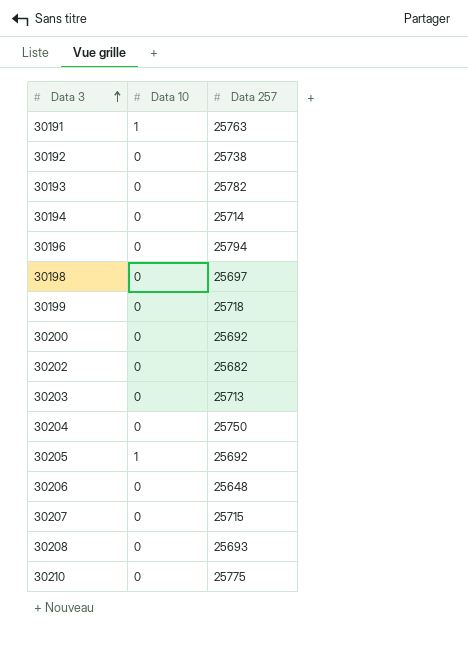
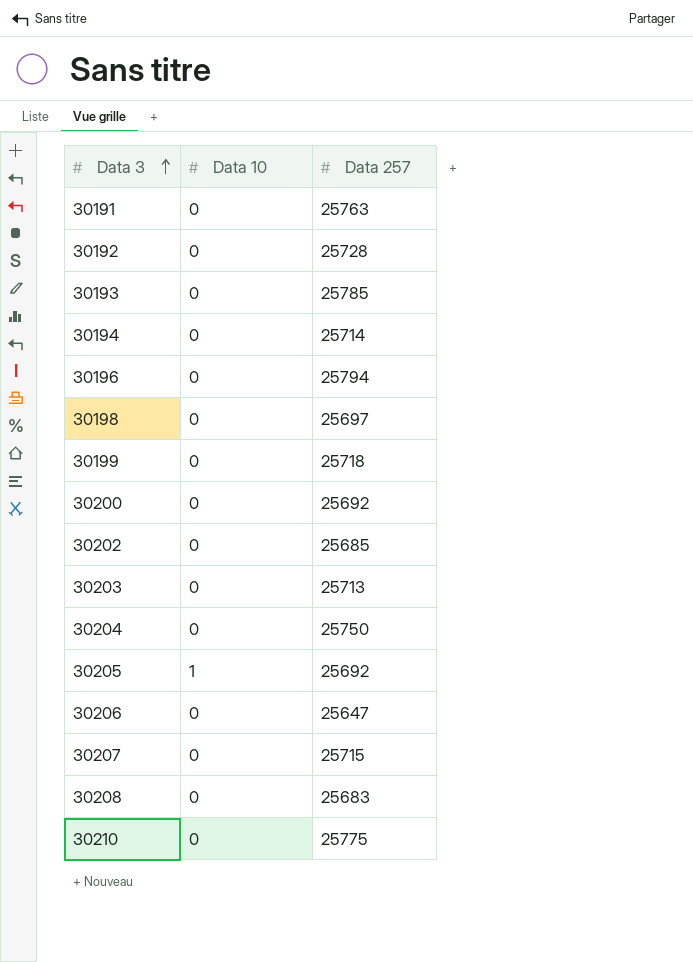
30191 | Data 10: 1 -> 0
30192 | Data 257: 25738 -> 25728
30193 | Data 257: 25782 -> 25785
30202 | Data 257: 25682 -> 25685
30206 | Data 257: 25648 -> 25647
30208 | Data 257: 25693 -> 25683

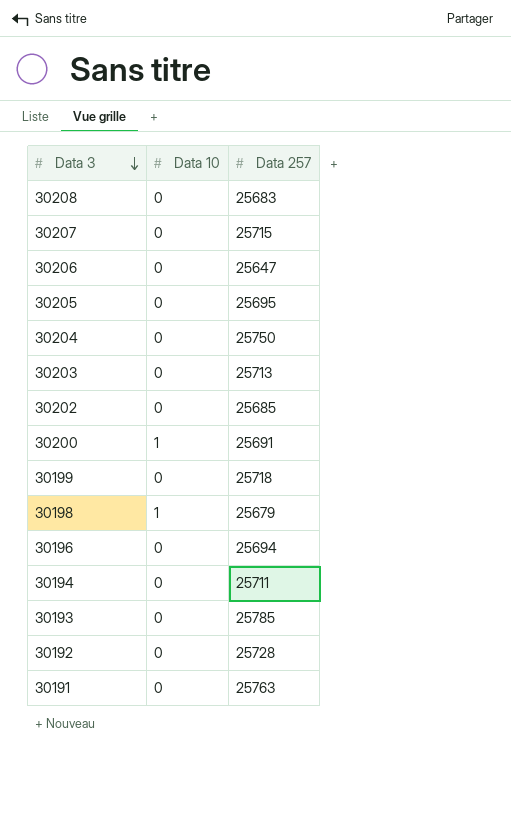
row order: Data 3 ascending -> Data 3 descending
row 30210: 0 | 25775 -> none
30205 | Data 10: 1 -> 0
30205 | Data 257: 25692 -> 25695
30200 | Data 10: 0 -> 1
30200 | Data 257: 25692 -> 25691
30198 | Data 10: 0 -> 1
30198 | Data 257: 25697 -> 25679
30196 | Data 257: 25794 -> 25694
30194 | Data 257: 25714 -> 25711

